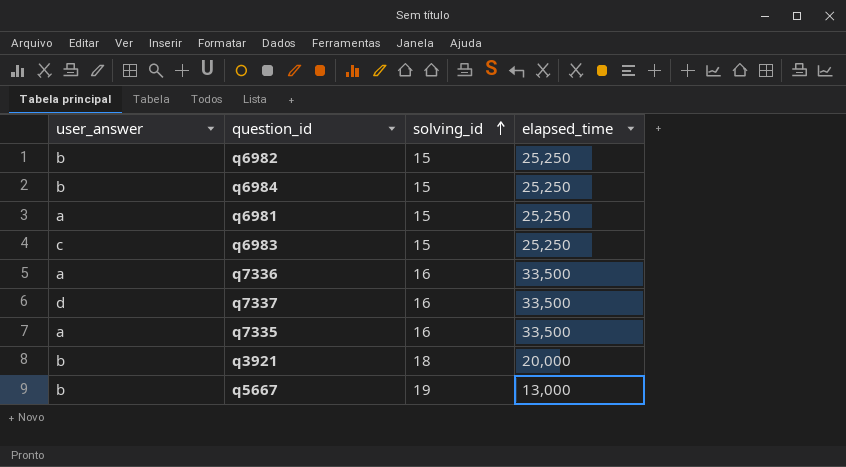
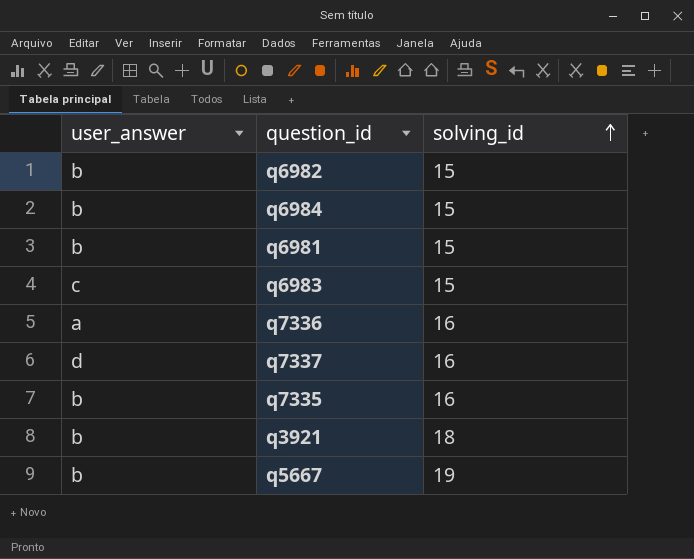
column elapsed_time | position: 4 -> none
q6981 | user_answer: a -> b
q7335 | user_answer: a -> b

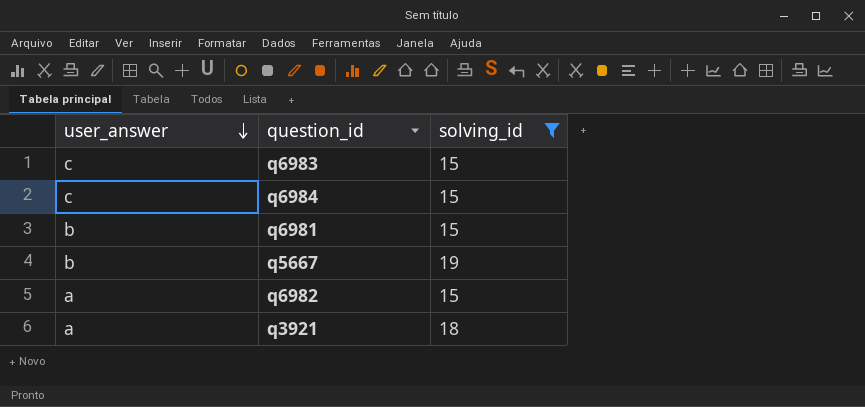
filter: none -> solving_id != 16
row order: solving_id ascending -> user_answer descending
q6984 | user_answer: b -> c
q6982 | user_answer: b -> a
q3921 | user_answer: b -> a

